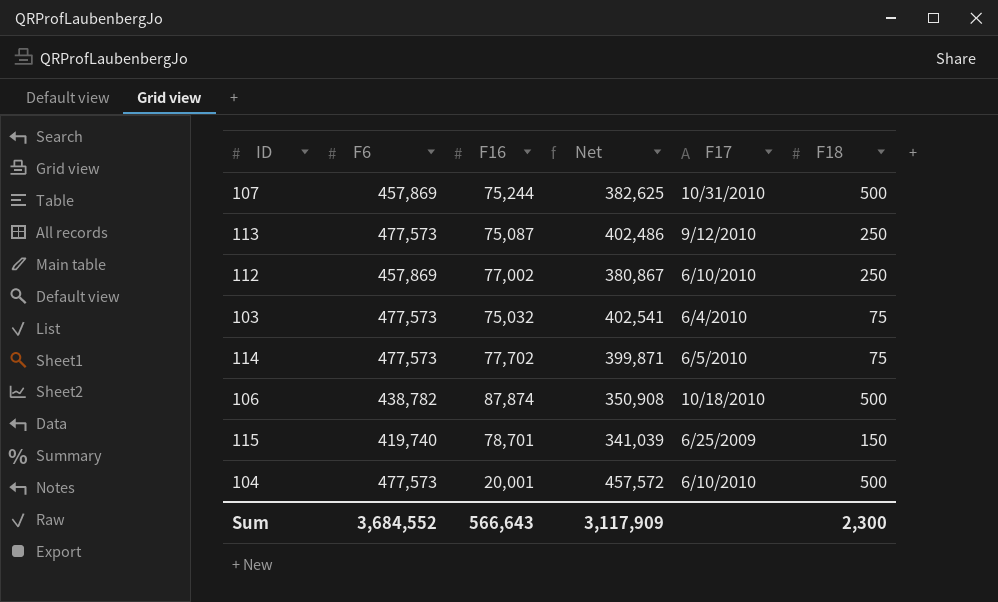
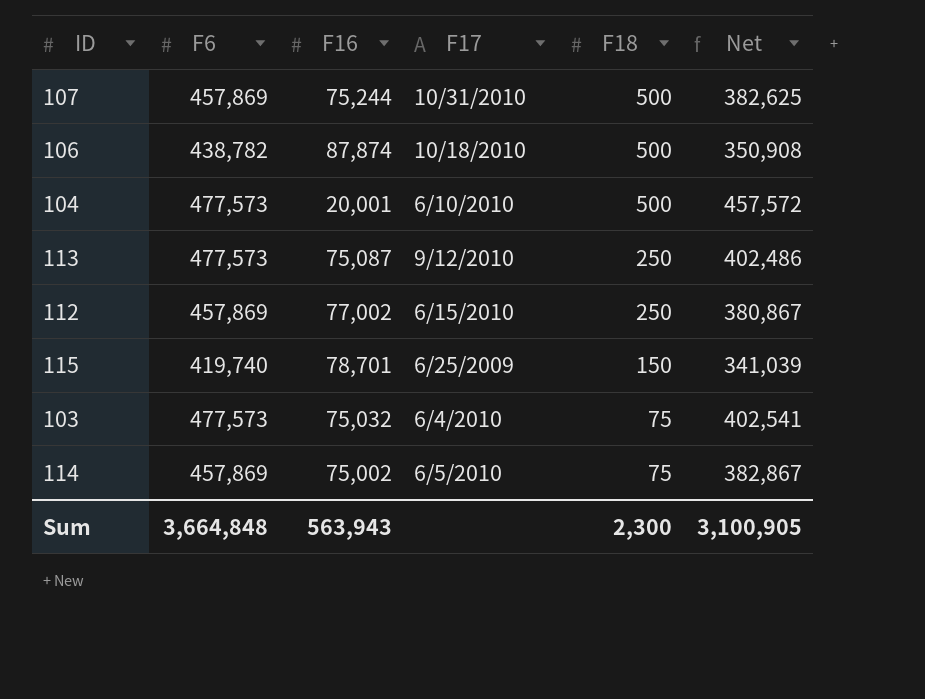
row order: none -> F18 descending
column Net | position: 4 -> 6
112 | F17: 6/10/2010 -> 6/15/2010
114 | F6: 477,573 -> 457,869
114 | F16: 77,702 -> 75,002
114 | Net: 399,871 -> 382,867
Sum | F6: 3,684,552 -> 3,664,848
Sum | F16: 566,643 -> 563,943
Sum | Net: 3,117,909 -> 3,100,905

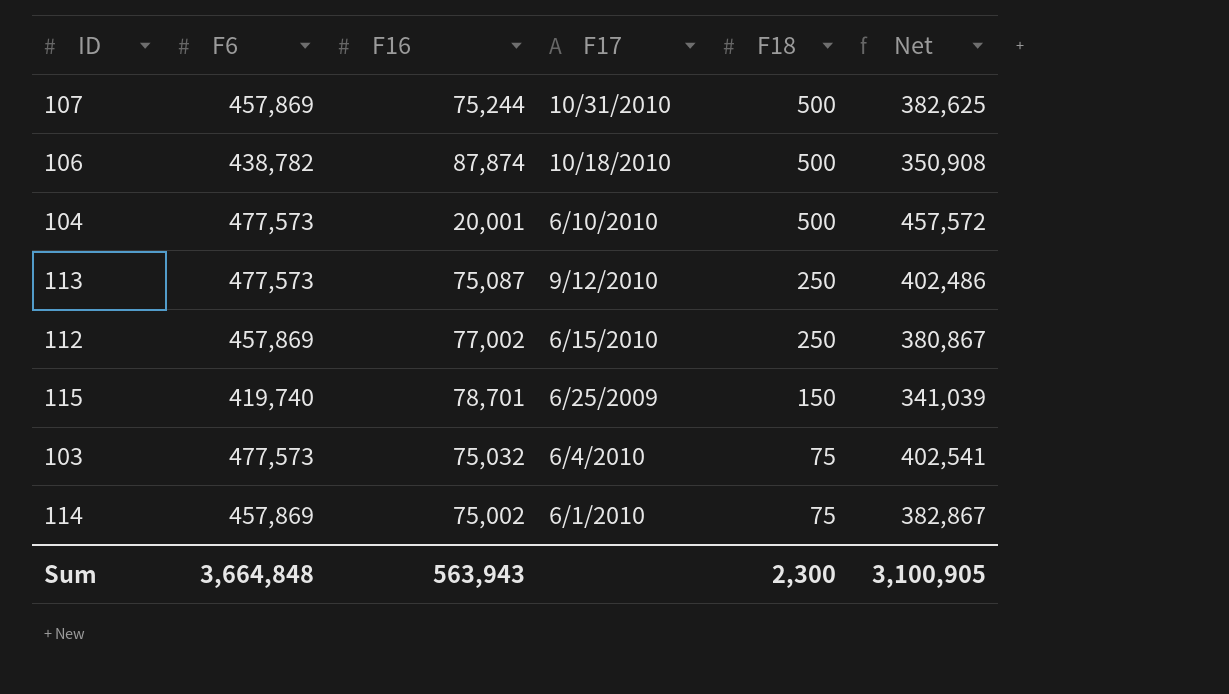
114 | F17: 6/5/2010 -> 6/1/2010

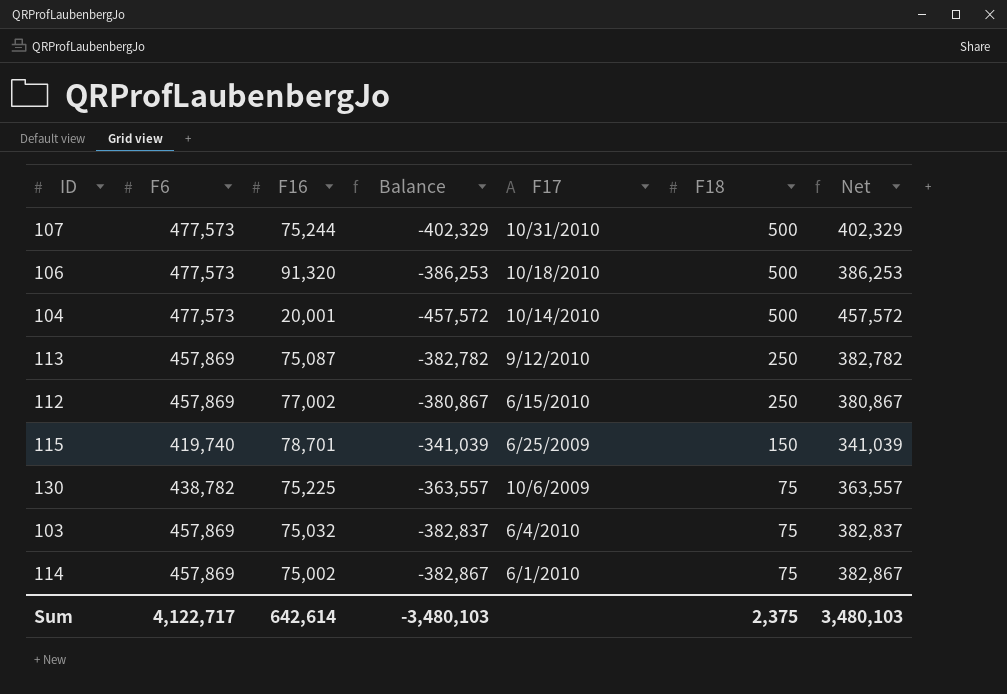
column Balance | formula: none -> [F16] - [F6]
107 | F6: 457,869 -> 477,573
107 | Net: 382,625 -> 402,329
106 | F6: 438,782 -> 477,573
106 | F16: 87,874 -> 91,320
106 | Net: 350,908 -> 386,253
104 | F17: 6/10/2010 -> 10/14/2010
113 | F6: 477,573 -> 457,869
113 | Net: 402,486 -> 382,782
row 130: none -> 438,782 | 75,225 | -363,557 | 10/6/2009 | 75 | 363,557
103 | F6: 477,573 -> 457,869
103 | Net: 402,541 -> 382,837
Sum | F6: 3,664,848 -> 4,122,717
Sum | F16: 563,943 -> 642,614
Sum | F18: 2,300 -> 2,375
Sum | Net: 3,100,905 -> 3,480,103

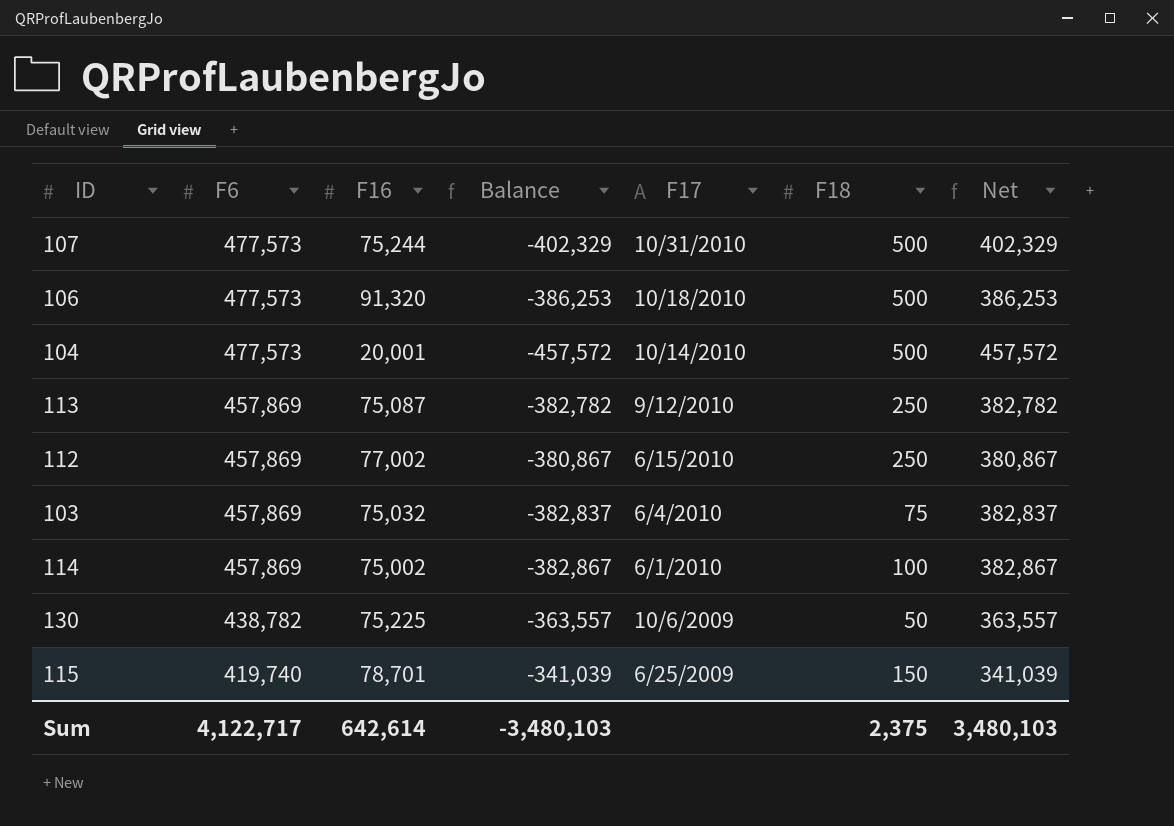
row order: F18 descending -> F6 descending
114 | F18: 75 -> 100
130 | F18: 75 -> 50

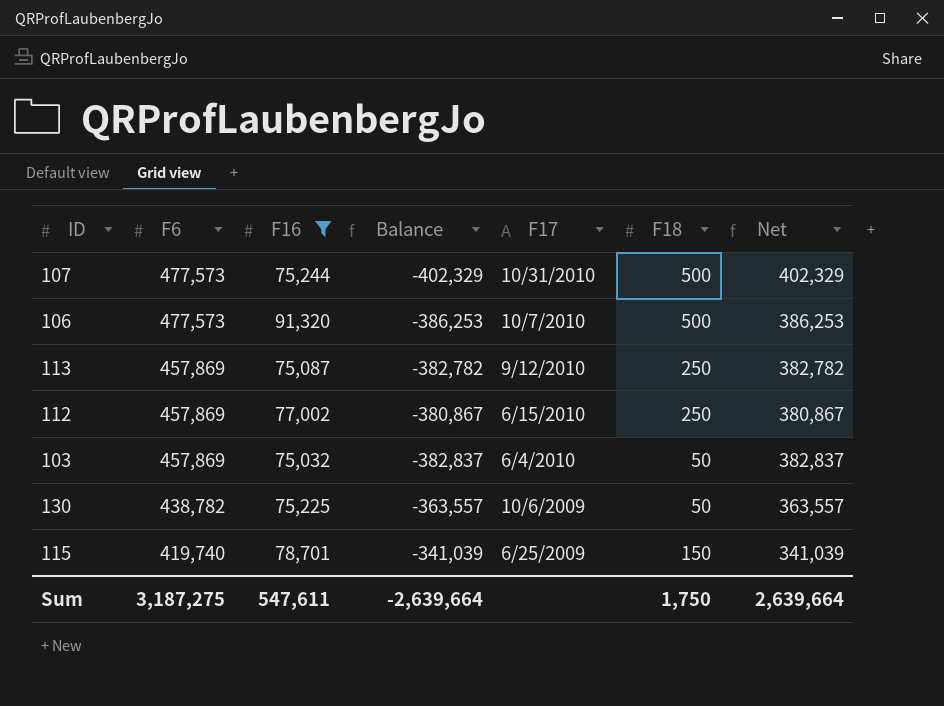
filter: none -> F16 >= 75,032
106 | F17: 10/18/2010 -> 10/7/2010
103 | F18: 75 -> 50
Sum | F6: 4,122,717 -> 3,187,275
Sum | F16: 642,614 -> 547,611
Sum | Balance: -3,480,103 -> -2,639,664
Sum | F18: 2,375 -> 1,750
Sum | Net: 3,480,103 -> 2,639,664

